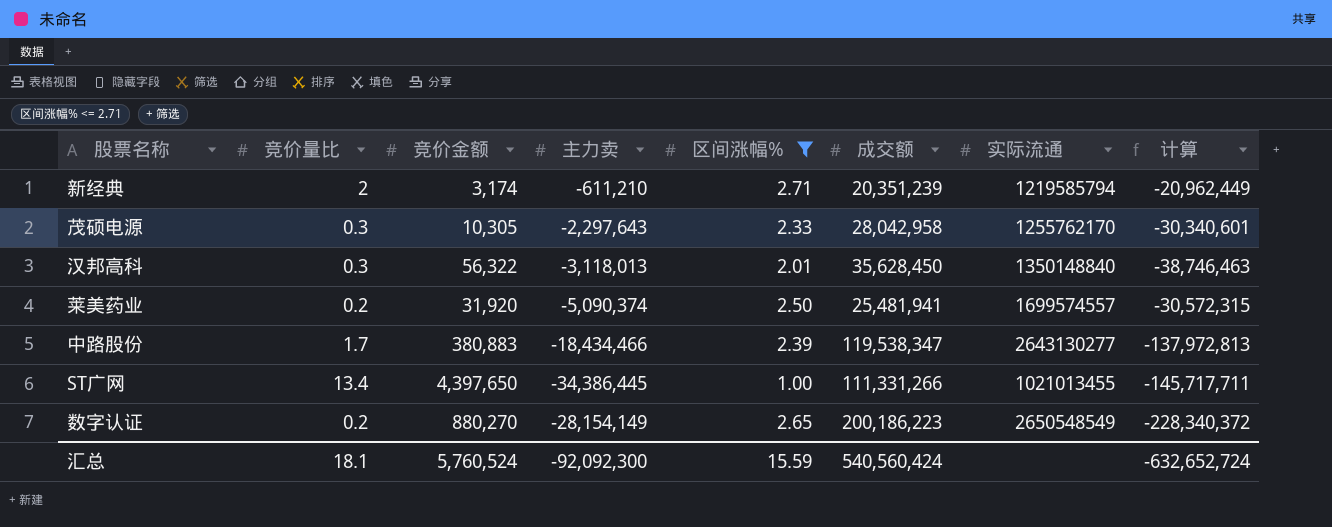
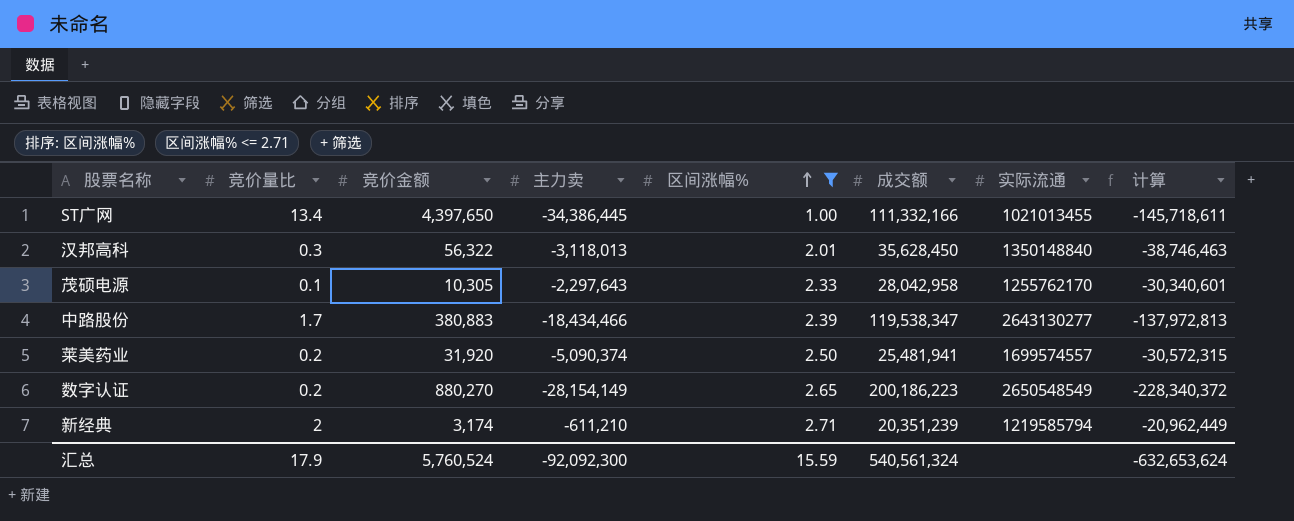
row order: none -> 区间涨幅% ascending
ST广网 | 成交额: 111,331,266 -> 111,332,166
ST广网 | 计算: -145,717,711 -> -145,718,611
茂硕电源 | 竞价量比: 0.3 -> 0.1
汇总 | 竞价量比: 18.1 -> 17.9
汇总 | 成交额: 540,560,424 -> 540,561,324
汇总 | 计算: -632,652,724 -> -632,653,624

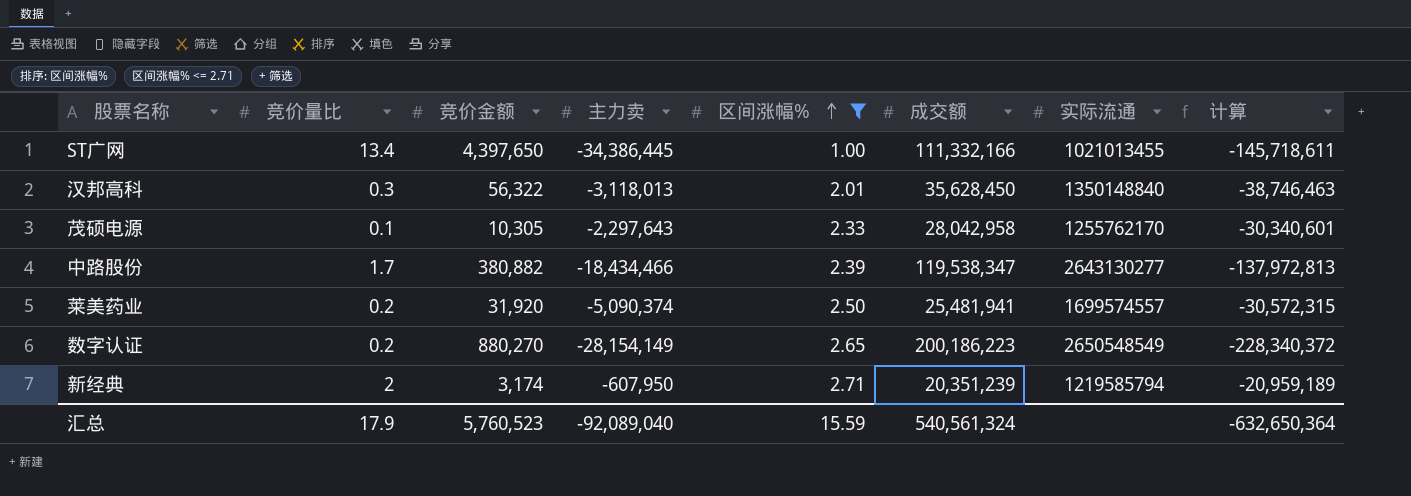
中路股份 | 竞价金额: 380,883 -> 380,882
新经典 | 主力卖: -611,210 -> -607,950
新经典 | 计算: -20,962,449 -> -20,959,189
汇总 | 竞价金额: 5,760,524 -> 5,760,523
汇总 | 主力卖: -92,092,300 -> -92,089,040
汇总 | 计算: -632,653,624 -> -632,650,364

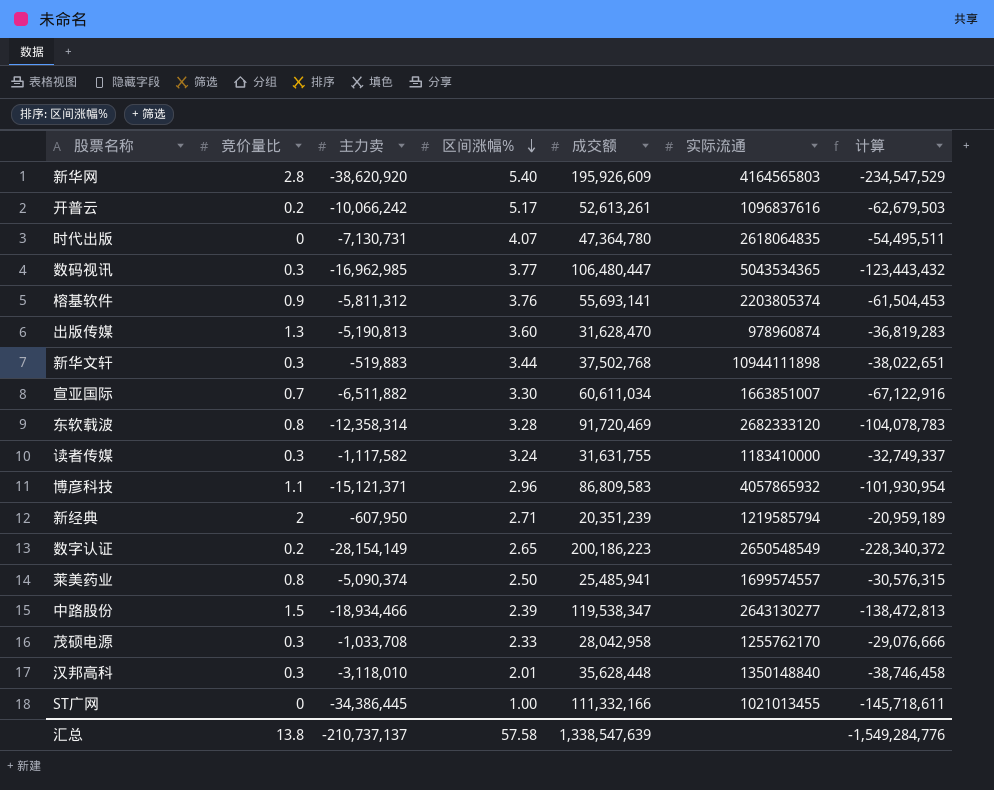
filter: 区间涨幅% <= 2.71 -> none
row order: 区间涨幅% ascending -> 区间涨幅% descending
column 竞价金额 | position: 3 -> none
莱美药业 | 竞价量比: 0.2 -> 0.8
莱美药业 | 成交额: 25,481,941 -> 25,485,941
莱美药业 | 计算: -30,572,315 -> -30,576,315
中路股份 | 竞价量比: 1.7 -> 1.5
中路股份 | 主力卖: -18,434,466 -> -18,934,466
中路股份 | 计算: -137,972,813 -> -138,472,813
茂硕电源 | 竞价量比: 0.1 -> 0.3
茂硕电源 | 主力卖: -2,297,643 -> -1,033,708
茂硕电源 | 计算: -30,340,601 -> -29,076,666
汉邦高科 | 主力卖: -3,118,013 -> -3,118,010
汉邦高科 | 成交额: 35,628,450 -> 35,628,448
汉邦高科 | 计算: -38,746,463 -> -38,746,458
ST广网 | 竞价量比: 13.4 -> 0
汇总 | 竞价量比: 17.9 -> 13.8
汇总 | 主力卖: -92,089,040 -> -210,737,137
汇总 | 区间涨幅%: 15.59 -> 57.58
汇总 | 成交额: 540,561,324 -> 1,338,547,639
汇总 | 计算: -632,650,364 -> -1,549,284,776

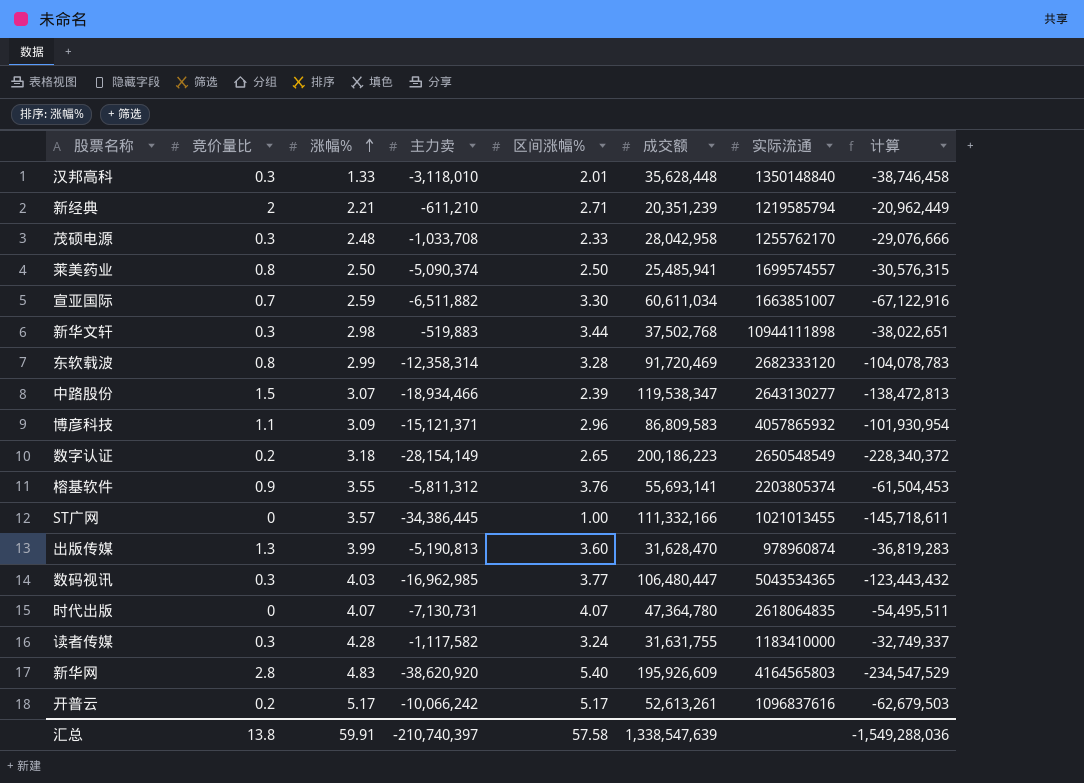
row order: 区间涨幅% descending -> 涨幅% ascending
column 涨幅% | position: none -> 3
新经典 | 主力卖: -607,950 -> -611,210
新经典 | 计算: -20,959,189 -> -20,962,449
汇总 | 主力卖: -210,737,137 -> -210,740,397
汇总 | 计算: -1,549,284,776 -> -1,549,288,036

